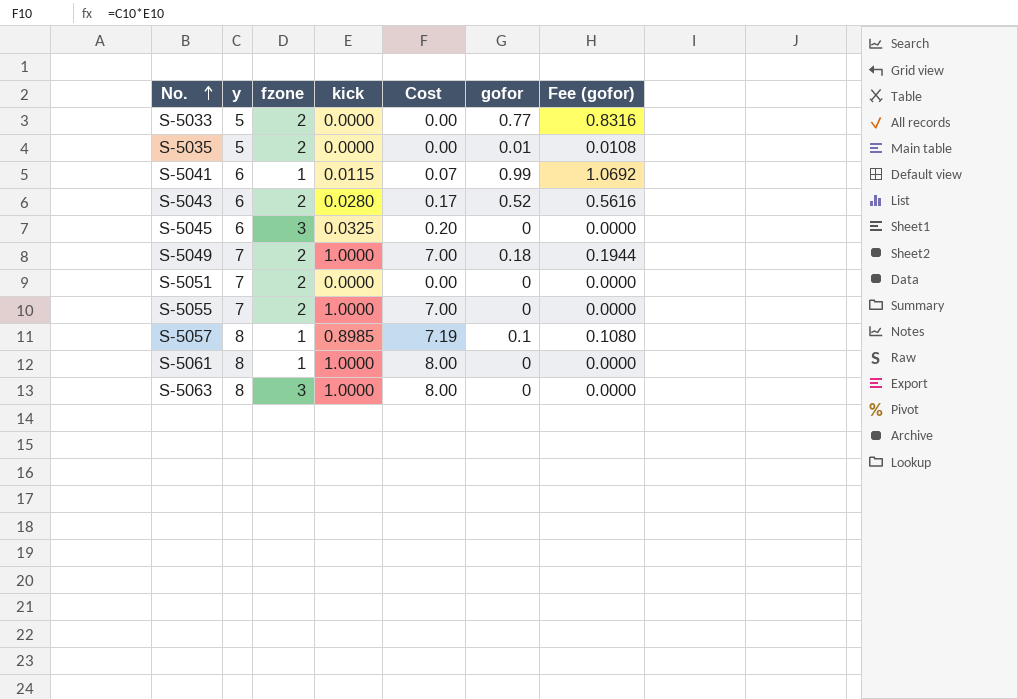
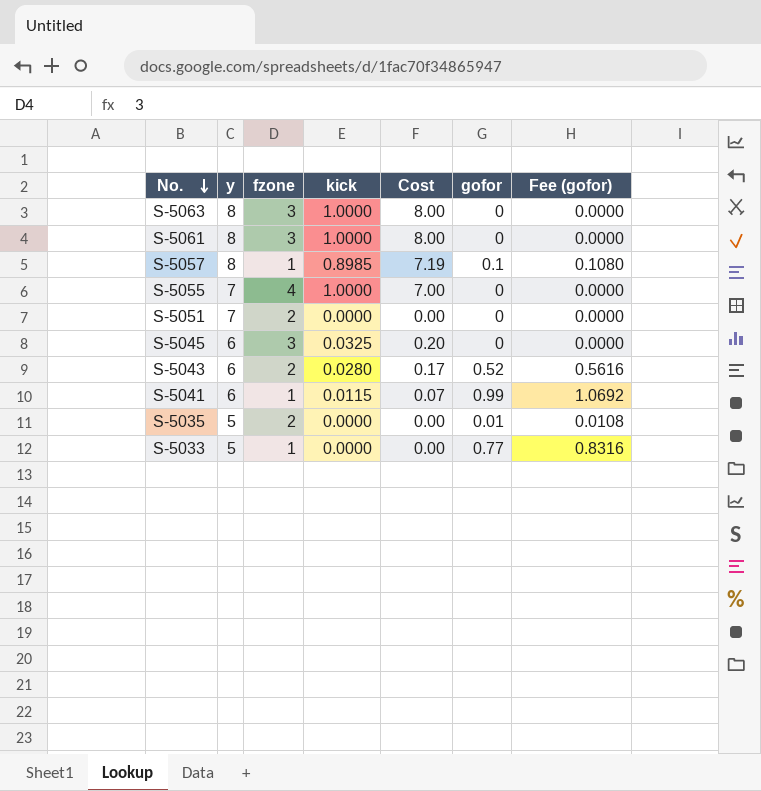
row order: No. ascending -> No. descending
row S-5049: 7 | 2 | 1.0000 | 7.00 | 0.18 | 0.1944 -> none
S-5061 | fzone: 1 -> 3
S-5055 | fzone: 2 -> 4
S-5033 | fzone: 2 -> 1

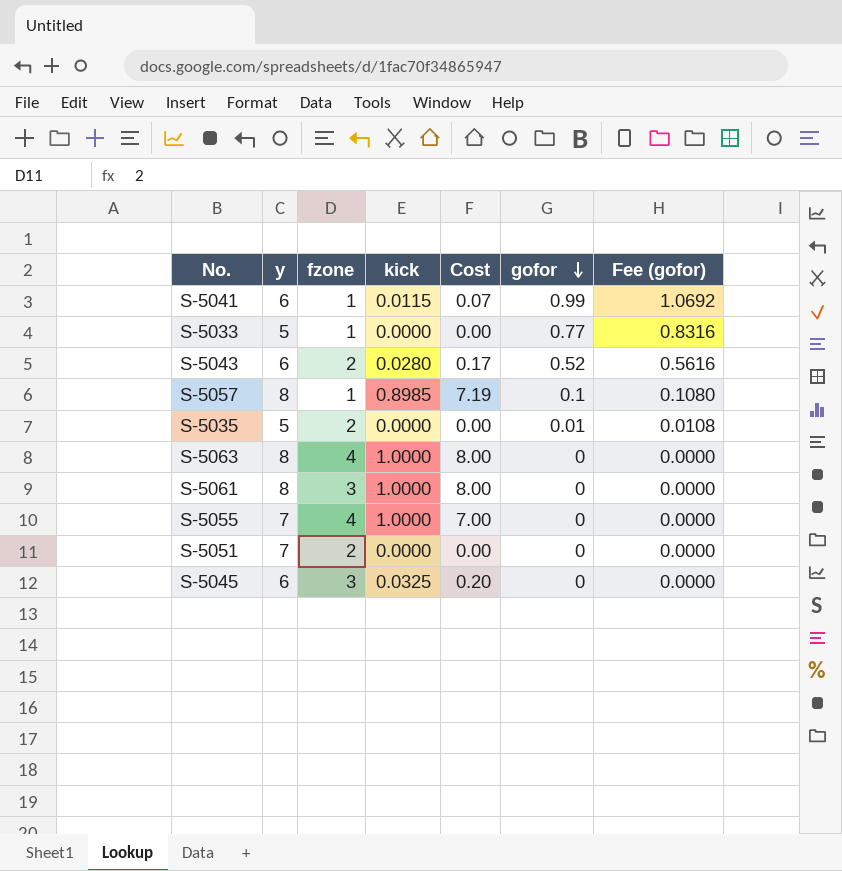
row order: No. descending -> gofor descending
S-5063 | fzone: 3 -> 4

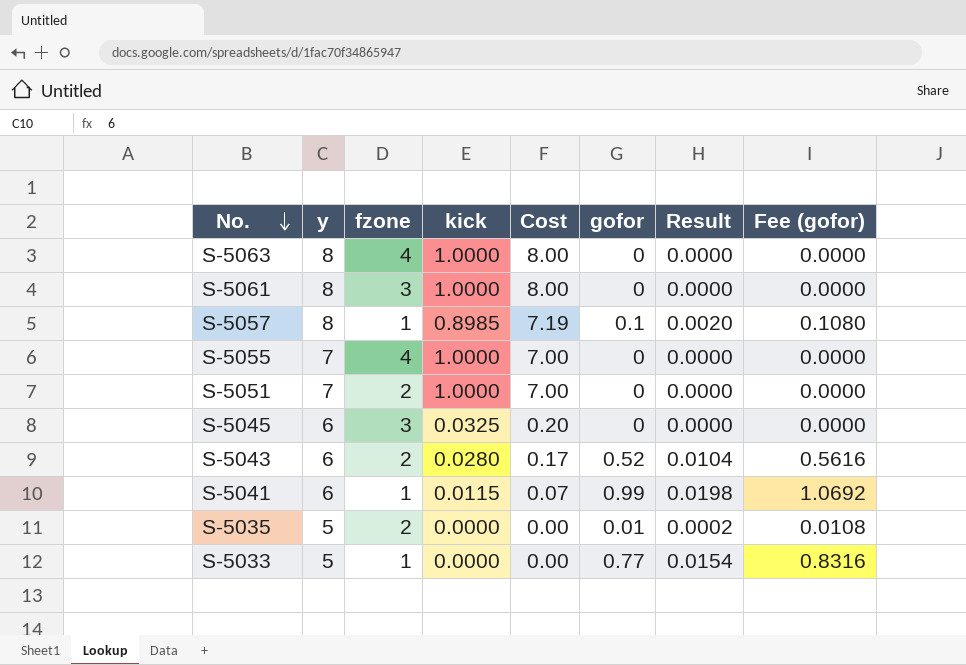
row order: gofor descending -> No. descending
column Result | formula: none -> [gofor] * 0.02
S-5051 | kick: 0.0000 -> 1.0000
S-5051 | Cost: 0.00 -> 7.00

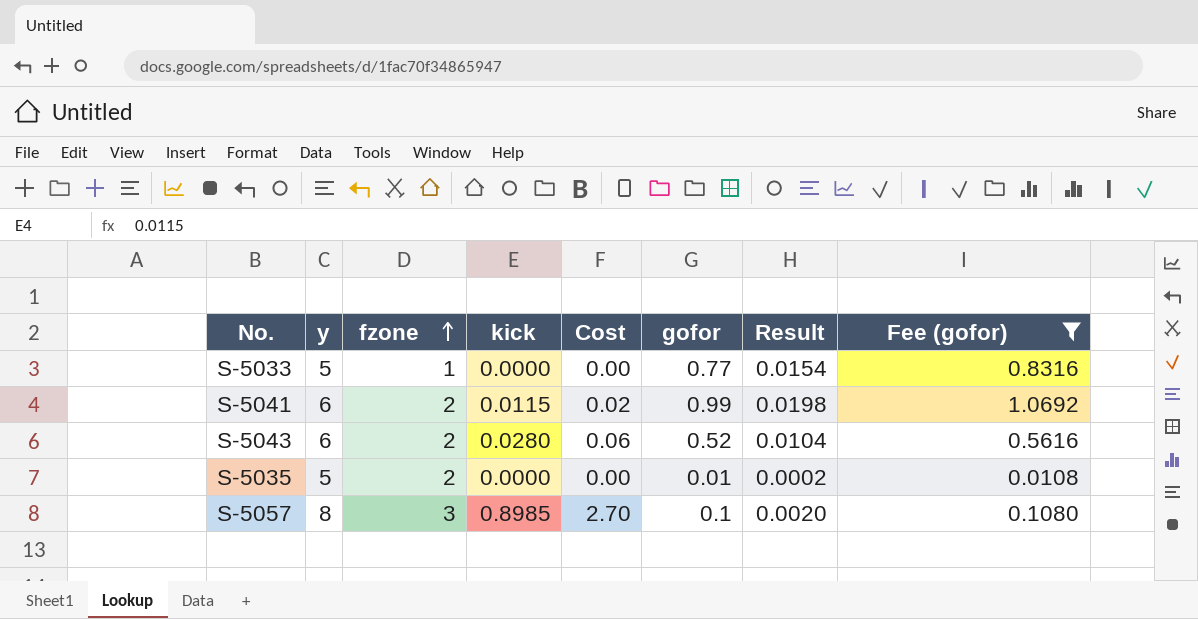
filter: none -> Fee (gofor) != 0.0000
row order: No. descending -> fzone ascending
column Cost | formula: [y] * [kick] -> [fzone] * [kick]
S-5041 | fzone: 1 -> 2
S-5057 | fzone: 1 -> 3

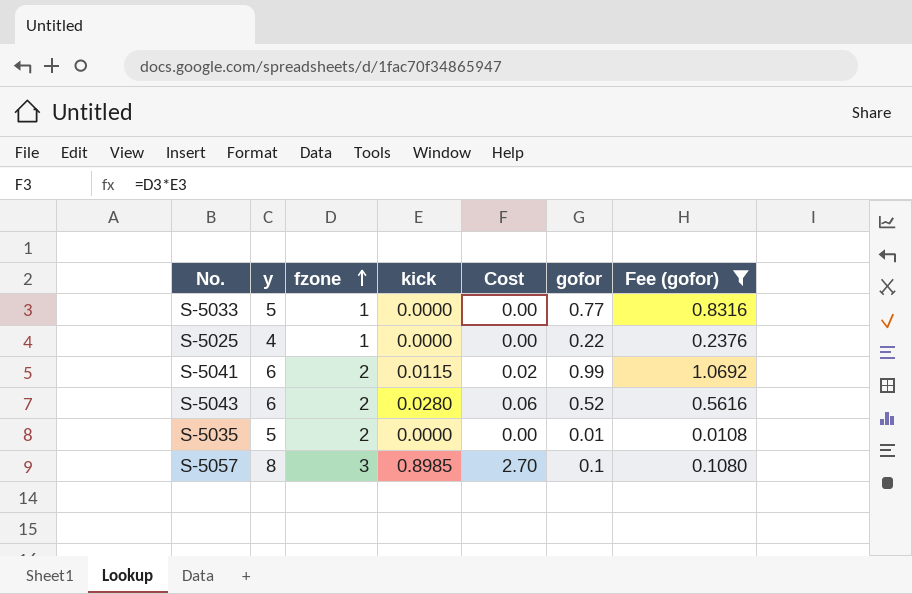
column Result | formula: [gofor] * 0.02 -> none
row S-5025: none -> 4 | 1 | 0.0000 | 0.00 | 0.22 | 0.2376

